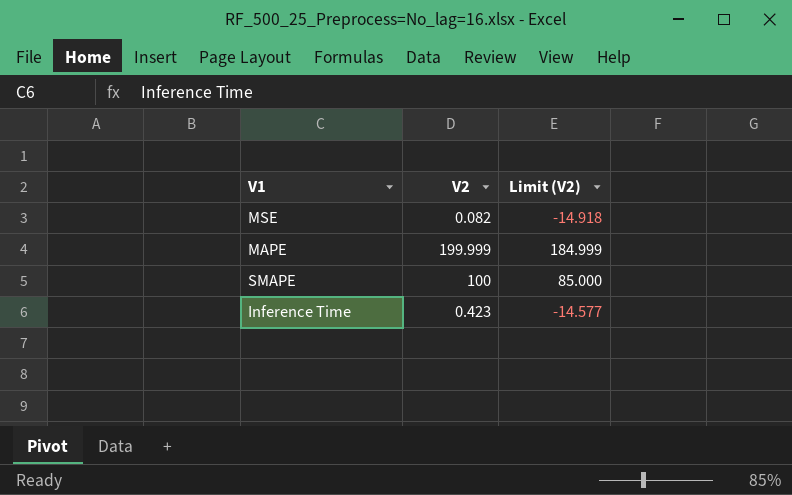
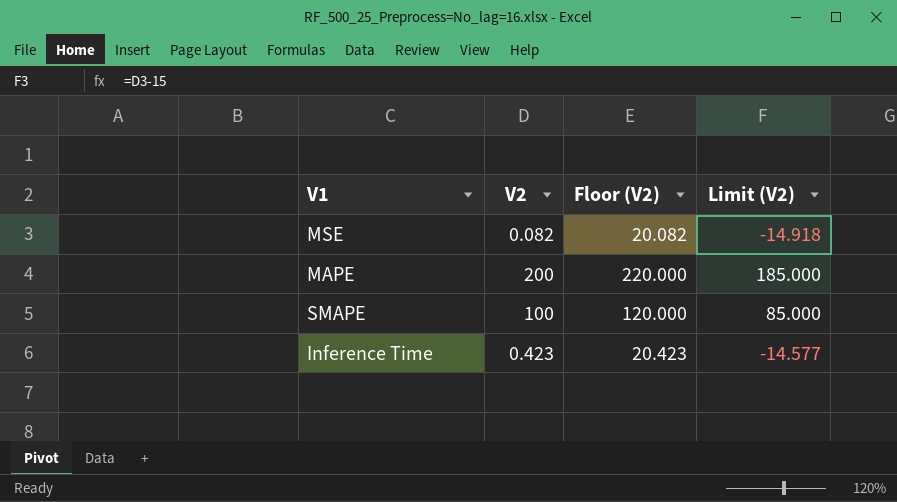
column Floor (V2) | formula: none -> [V2] + 20
MAPE | V2: 199.999 -> 200
MAPE | Limit (V2): 184.999 -> 185.000

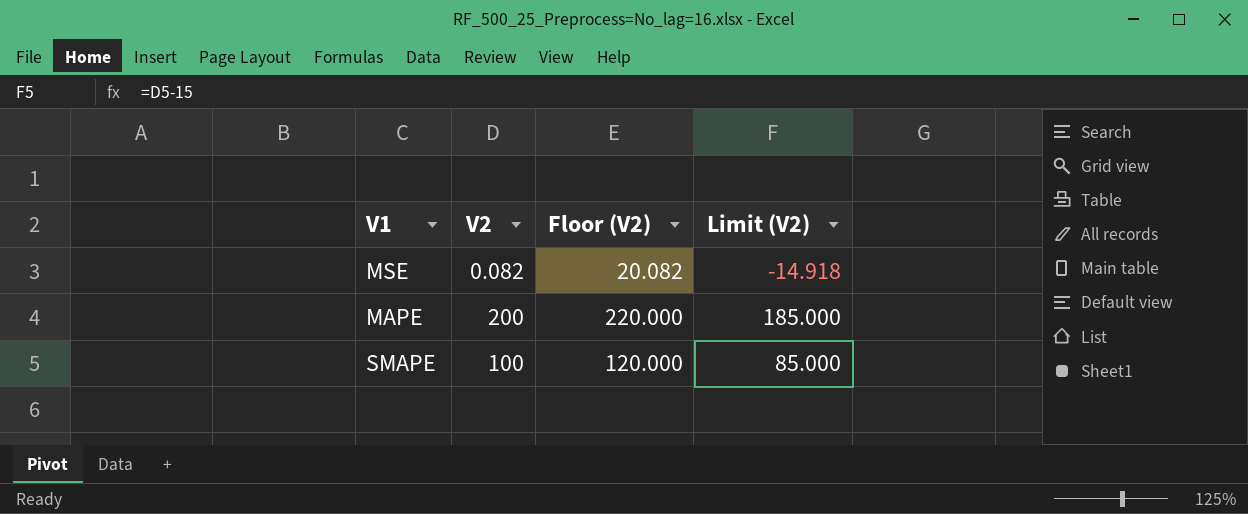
row Inference Time: 0.423 | 20.423 | -14.577 -> none

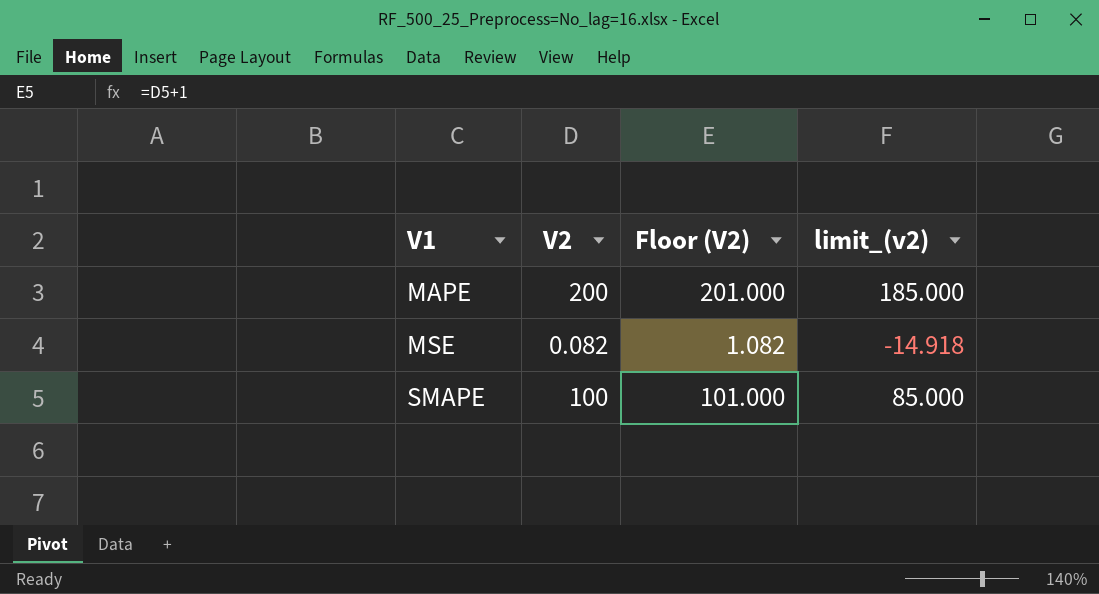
row order: none -> V1 ascending
column Floor (V2) | formula: [V2] + 20 -> [V2] + 1
column name: Limit (V2) -> limit_(v2)

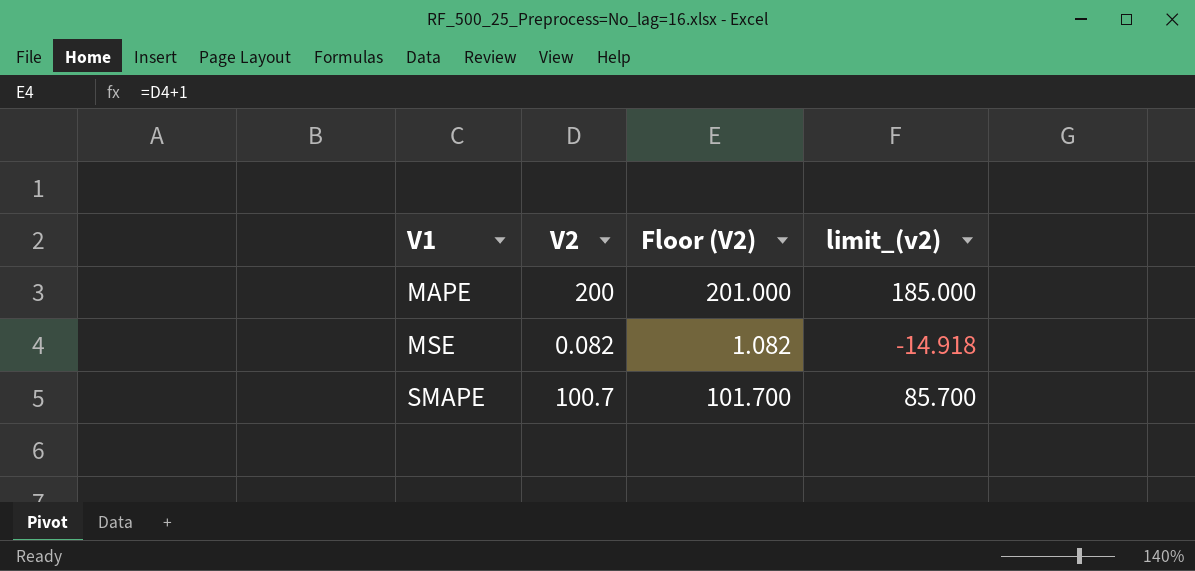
SMAPE | V2: 100 -> 100.7
SMAPE | Floor (V2): 101.000 -> 101.700
SMAPE | limit_(v2): 85.000 -> 85.700

